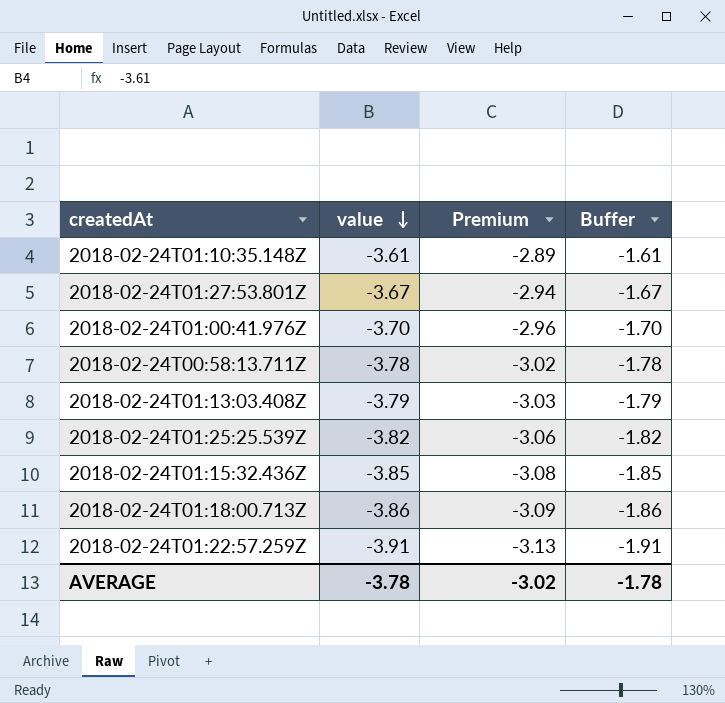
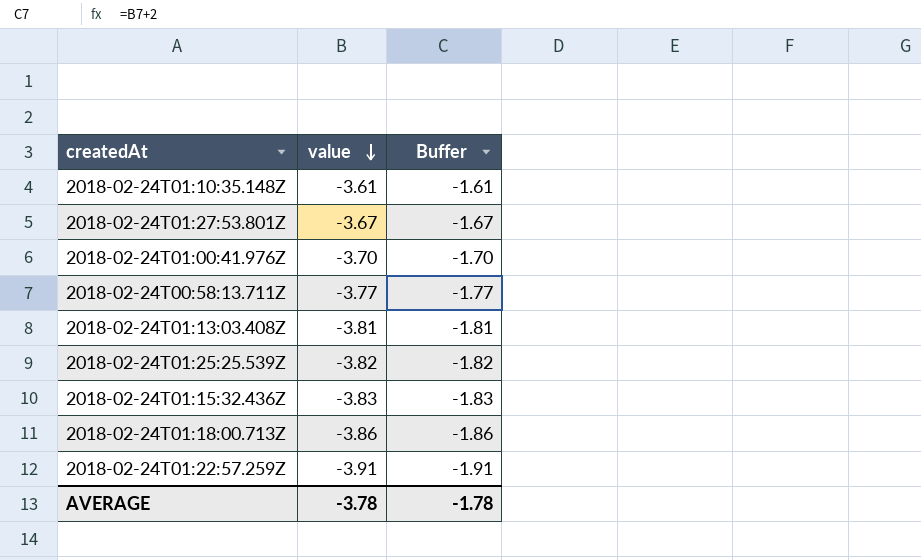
column Premium | formula: [value] * 0.8 -> none
2018-02-24T00:58:13.711Z | value: -3.78 -> -3.77
2018-02-24T00:58:13.711Z | Buffer: -1.78 -> -1.77
2018-02-24T01:13:03.408Z | value: -3.79 -> -3.81
2018-02-24T01:13:03.408Z | Buffer: -1.79 -> -1.81
2018-02-24T01:15:32.436Z | value: -3.85 -> -3.83
2018-02-24T01:15:32.436Z | Buffer: -1.85 -> -1.83

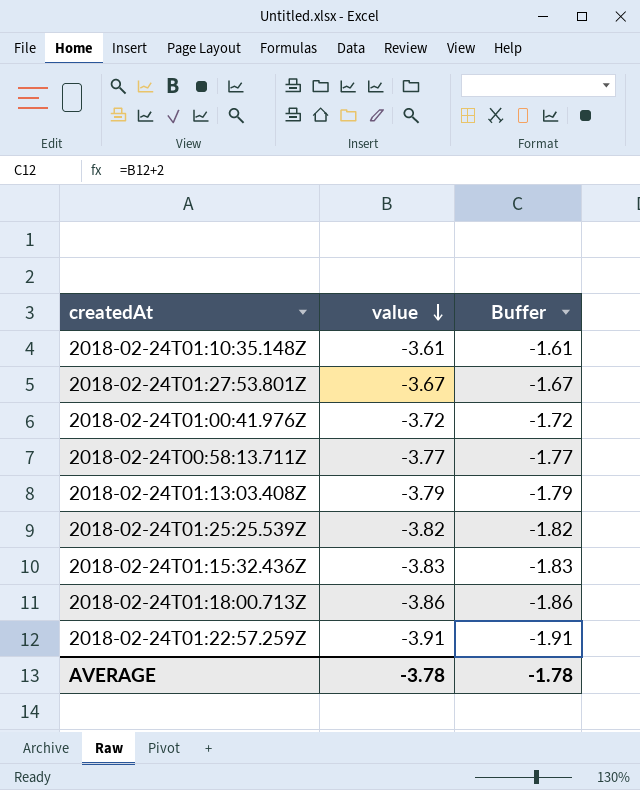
2018-02-24T01:00:41.976Z | value: -3.70 -> -3.72
2018-02-24T01:00:41.976Z | Buffer: -1.70 -> -1.72
2018-02-24T01:13:03.408Z | value: -3.81 -> -3.79
2018-02-24T01:13:03.408Z | Buffer: -1.81 -> -1.79

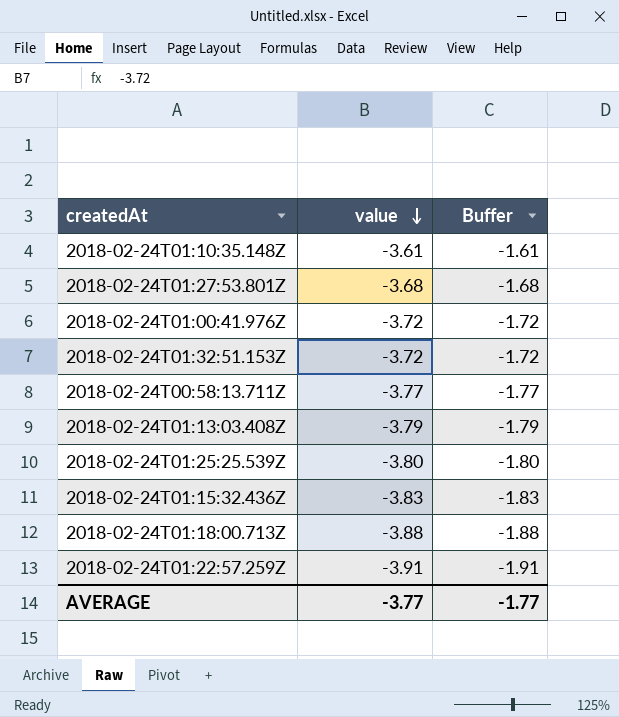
2018-02-24T01:27:53.801Z | value: -3.67 -> -3.68
2018-02-24T01:27:53.801Z | Buffer: -1.67 -> -1.68
row 2018-02-24T01:32:51.153Z: none -> -3.72 | -1.72
2018-02-24T01:25:25.539Z | value: -3.82 -> -3.80
2018-02-24T01:25:25.539Z | Buffer: -1.82 -> -1.80
2018-02-24T01:18:00.713Z | value: -3.86 -> -3.88
2018-02-24T01:18:00.713Z | Buffer: -1.86 -> -1.88
AVERAGE | value: -3.78 -> -3.77
AVERAGE | Buffer: -1.78 -> -1.77

